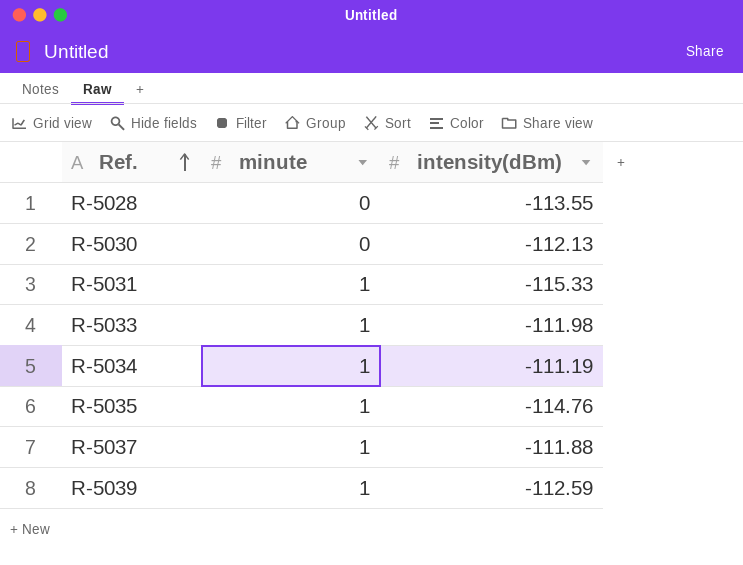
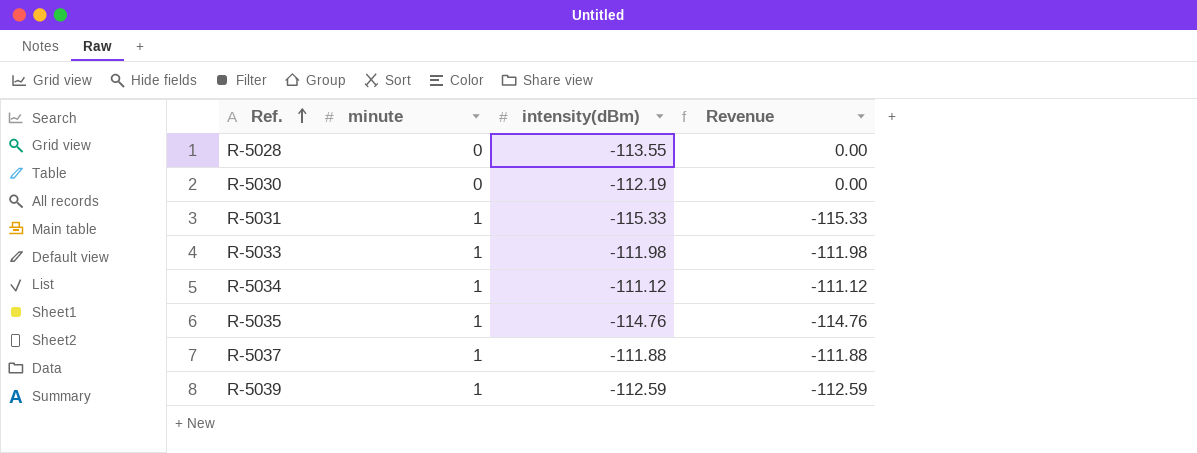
column Revenue | formula: none -> [minute] * [intensity(dBm)]
R-5030 | intensity(dBm): -112.13 -> -112.19
R-5034 | intensity(dBm): -111.19 -> -111.12

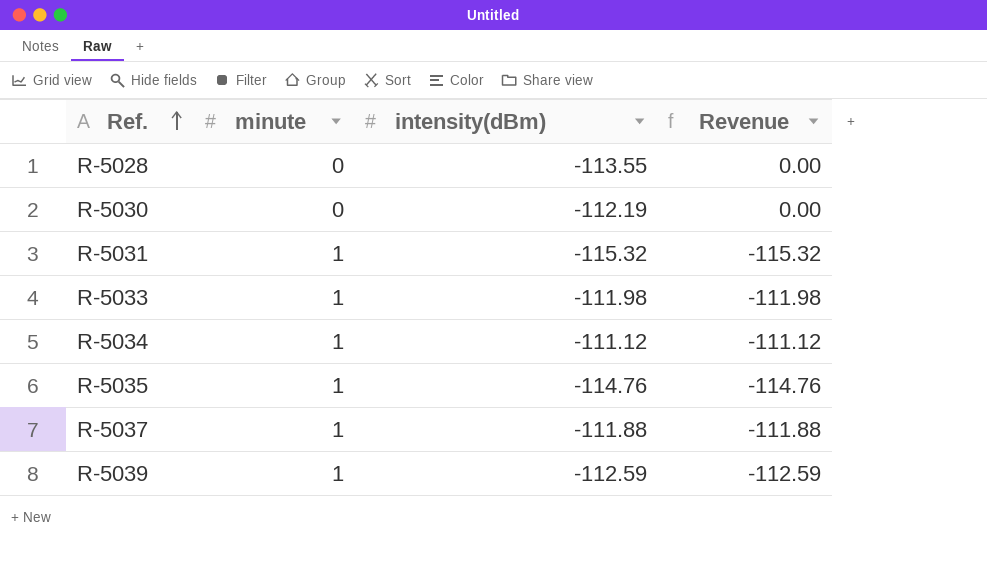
R-5031 | intensity(dBm): -115.33 -> -115.32
R-5031 | Revenue: -115.33 -> -115.32

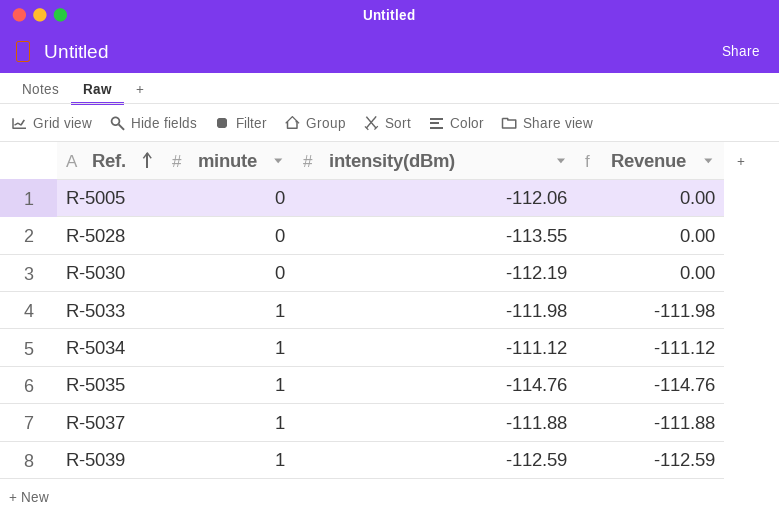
row R-5031: 1 | -115.32 | -115.32 -> none
row R-5005: none -> 0 | -112.06 | 0.00

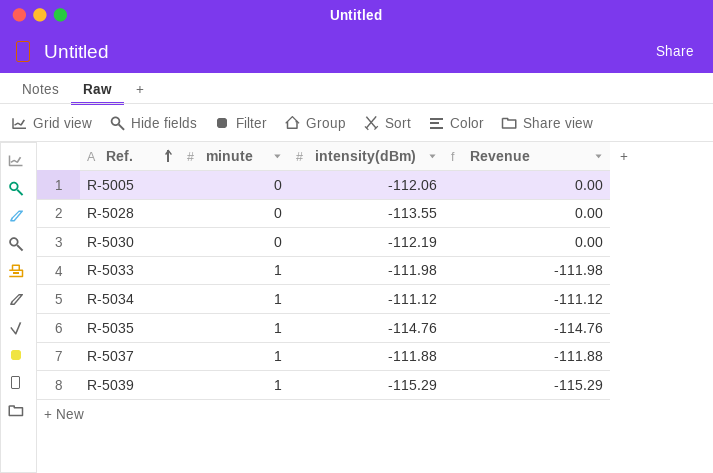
R-5039 | intensity(dBm): -112.59 -> -115.29
R-5039 | Revenue: -112.59 -> -115.29

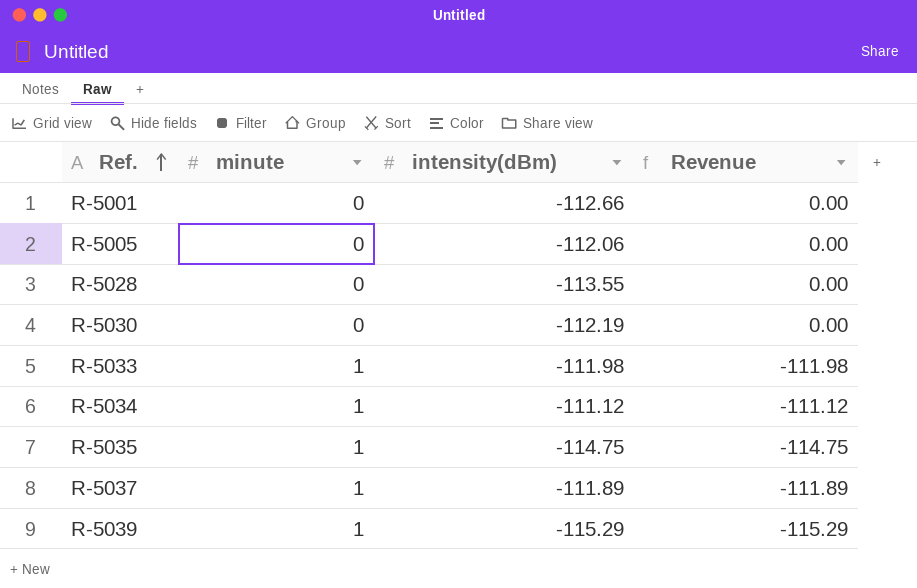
row R-5001: none -> 0 | -112.66 | 0.00
R-5035 | intensity(dBm): -114.76 -> -114.75
R-5035 | Revenue: -114.76 -> -114.75
R-5037 | intensity(dBm): -111.88 -> -111.89
R-5037 | Revenue: -111.88 -> -111.89

